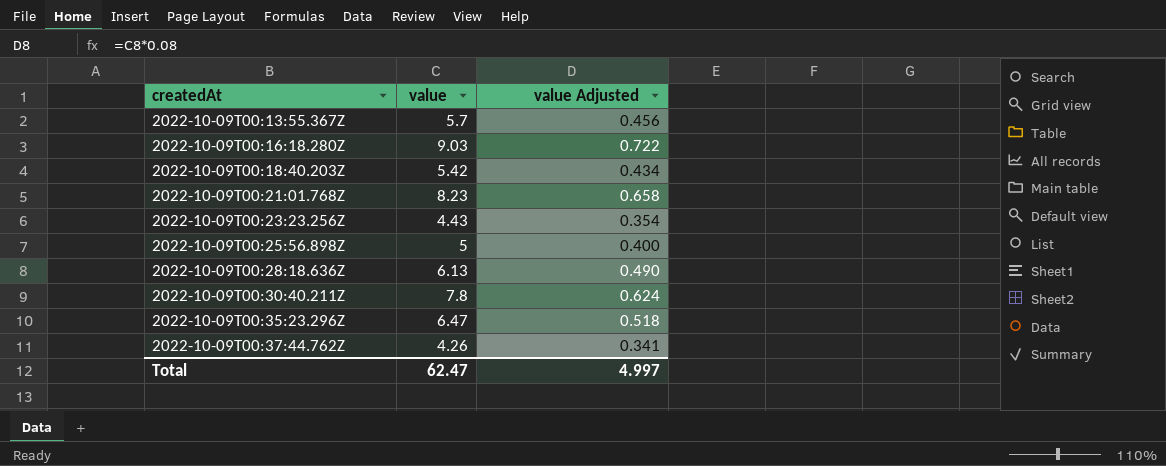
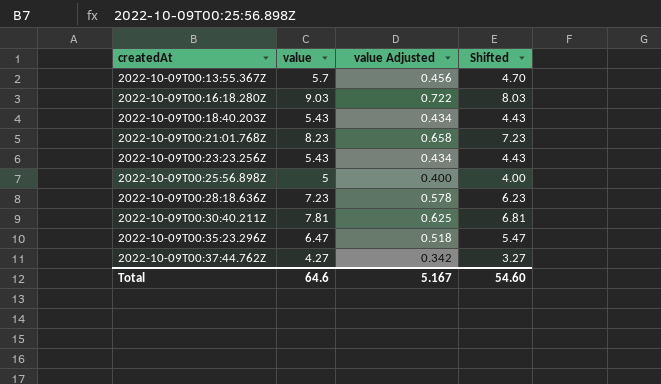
column Shifted | formula: none -> [value] - 1
2022-10-09T00:18:40.203Z | value: 5.42 -> 5.43
2022-10-09T00:23:23.256Z | value: 4.43 -> 5.43
2022-10-09T00:23:23.256Z | value Adjusted: 0.354 -> 0.434
2022-10-09T00:28:18.636Z | value: 6.13 -> 7.23
2022-10-09T00:28:18.636Z | value Adjusted: 0.490 -> 0.578
2022-10-09T00:30:40.211Z | value: 7.8 -> 7.81
2022-10-09T00:30:40.211Z | value Adjusted: 0.624 -> 0.625
2022-10-09T00:37:44.762Z | value: 4.26 -> 4.27
2022-10-09T00:37:44.762Z | value Adjusted: 0.341 -> 0.342
Total | value: 62.47 -> 64.6
Total | value Adjusted: 4.997 -> 5.167

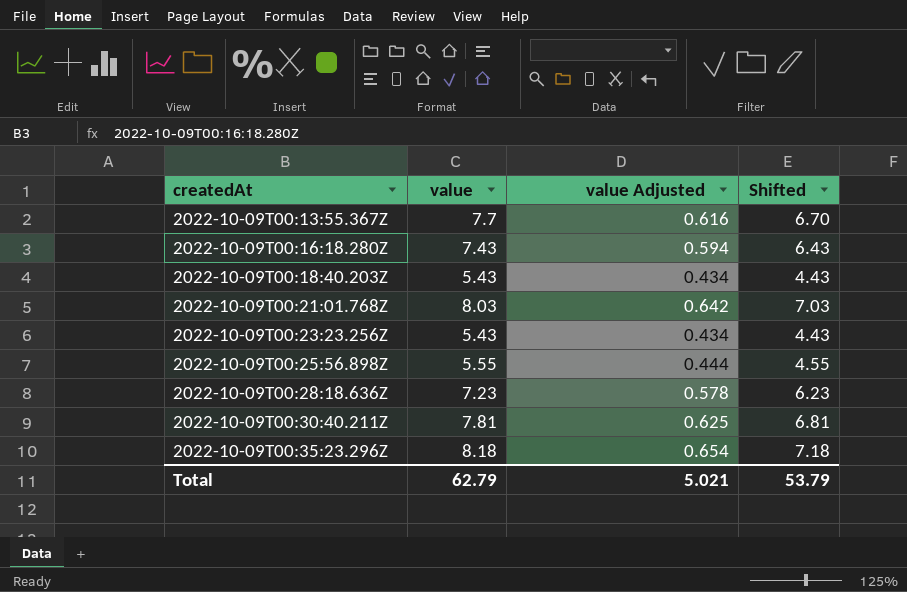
row 2022-10-09T00:37:44.762Z: 4.27 | 0.342 | 3.27 -> none
2022-10-09T00:13:55.367Z | value: 5.7 -> 7.7
2022-10-09T00:13:55.367Z | value Adjusted: 0.456 -> 0.616
2022-10-09T00:13:55.367Z | Shifted: 4.70 -> 6.70
2022-10-09T00:16:18.280Z | value: 9.03 -> 7.43
2022-10-09T00:16:18.280Z | value Adjusted: 0.722 -> 0.594
2022-10-09T00:16:18.280Z | Shifted: 8.03 -> 6.43
2022-10-09T00:21:01.768Z | value: 8.23 -> 8.03
2022-10-09T00:21:01.768Z | value Adjusted: 0.658 -> 0.642
2022-10-09T00:21:01.768Z | Shifted: 7.23 -> 7.03
2022-10-09T00:25:56.898Z | value: 5 -> 5.55
2022-10-09T00:25:56.898Z | value Adjusted: 0.400 -> 0.444
2022-10-09T00:25:56.898Z | Shifted: 4.00 -> 4.55
2022-10-09T00:35:23.296Z | value: 6.47 -> 8.18
2022-10-09T00:35:23.296Z | value Adjusted: 0.518 -> 0.654
2022-10-09T00:35:23.296Z | Shifted: 5.47 -> 7.18
Total | value: 64.6 -> 62.79
Total | value Adjusted: 5.167 -> 5.021
Total | Shifted: 54.60 -> 53.79

